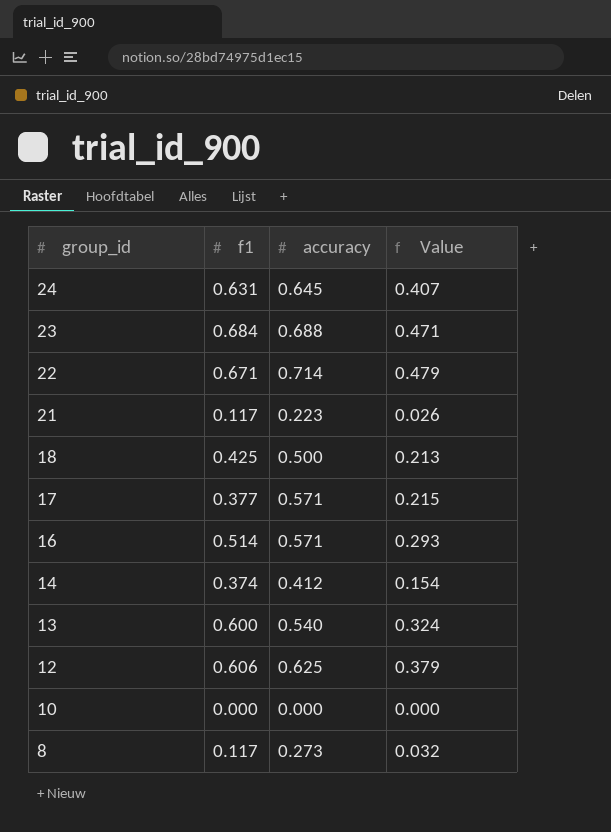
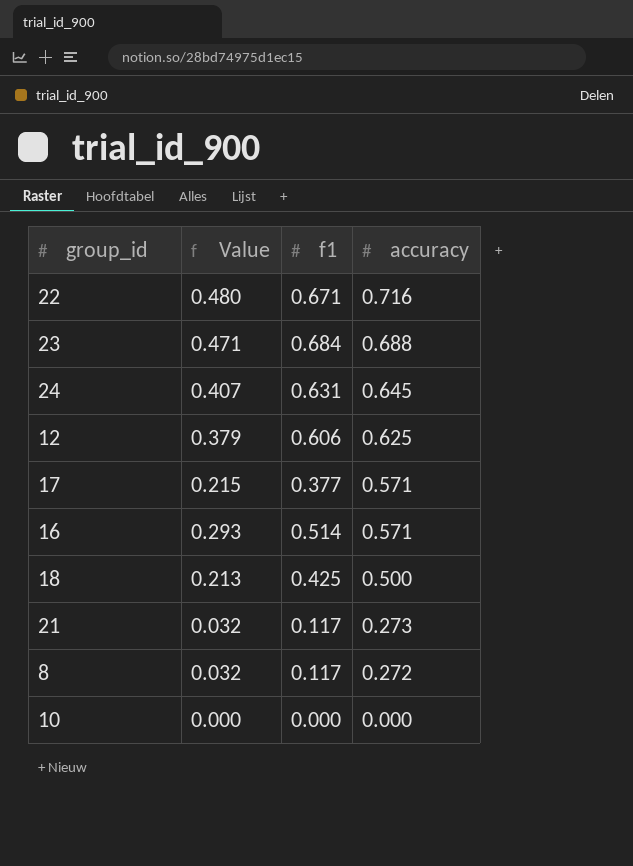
row order: group_id descending -> accuracy descending
column Value | position: 4 -> 2
row 14: 0.374 | 0.412 | 0.154 -> none
row 13: 0.600 | 0.540 | 0.324 -> none
22 | Value: 0.479 -> 0.480
22 | accuracy: 0.714 -> 0.716
21 | Value: 0.026 -> 0.032
21 | accuracy: 0.223 -> 0.273
8 | accuracy: 0.273 -> 0.272

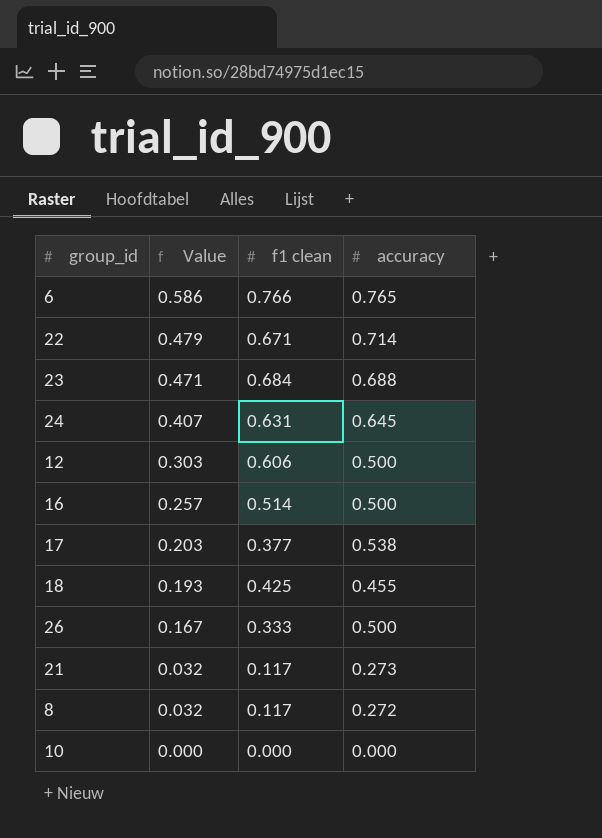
row order: accuracy descending -> Value descending
column name: f1 -> f1 clean
row 6: none -> 0.586 | 0.766 | 0.765
22 | Value: 0.480 -> 0.479
22 | accuracy: 0.716 -> 0.714
12 | Value: 0.379 -> 0.303
12 | accuracy: 0.625 -> 0.500
16 | Value: 0.293 -> 0.257
16 | accuracy: 0.571 -> 0.500
17 | Value: 0.215 -> 0.203
17 | accuracy: 0.571 -> 0.538
18 | Value: 0.213 -> 0.193
18 | accuracy: 0.500 -> 0.455
row 26: none -> 0.167 | 0.333 | 0.500

